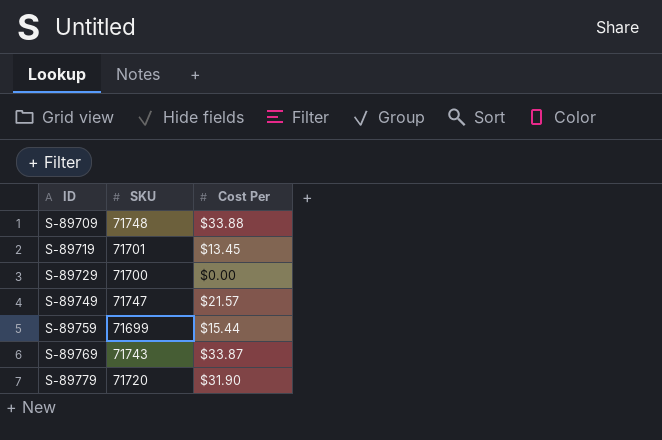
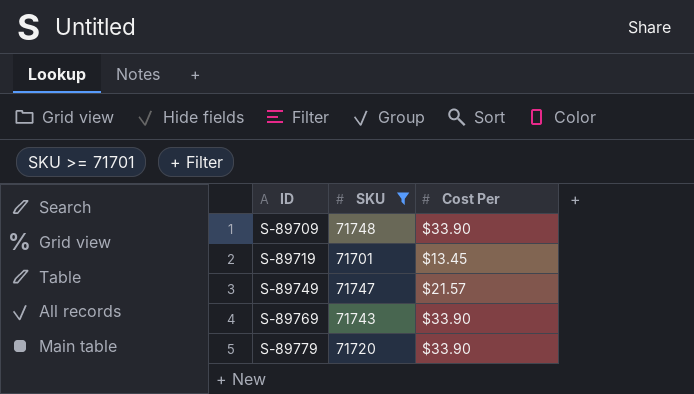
filter: none -> SKU >= 71701
S-89709 | Cost Per: $33.88 -> $33.90
S-89769 | Cost Per: $33.87 -> $33.90
S-89779 | Cost Per: $31.90 -> $33.90

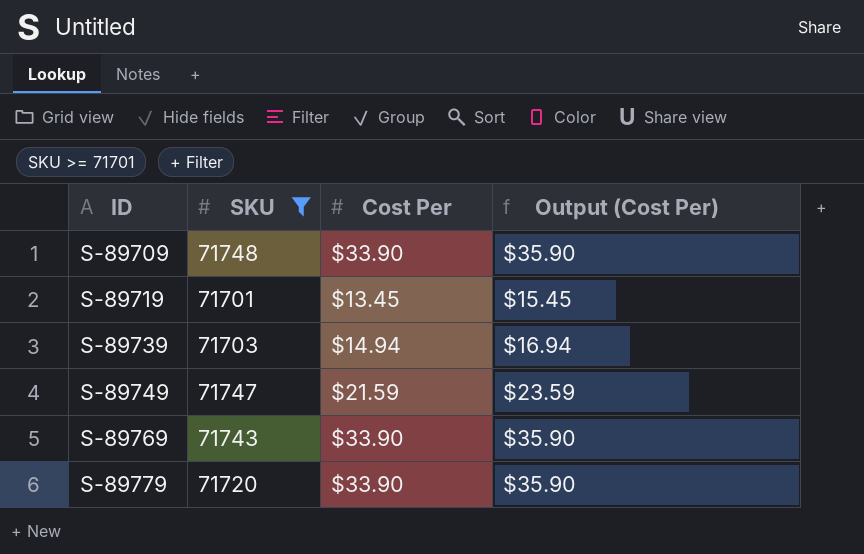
column Output (Cost Per) | formula: none -> [Cost Per] + 2
row S-89739: none -> 71703 | $14.94 | $16.94
S-89749 | Cost Per: $21.57 -> $21.59

